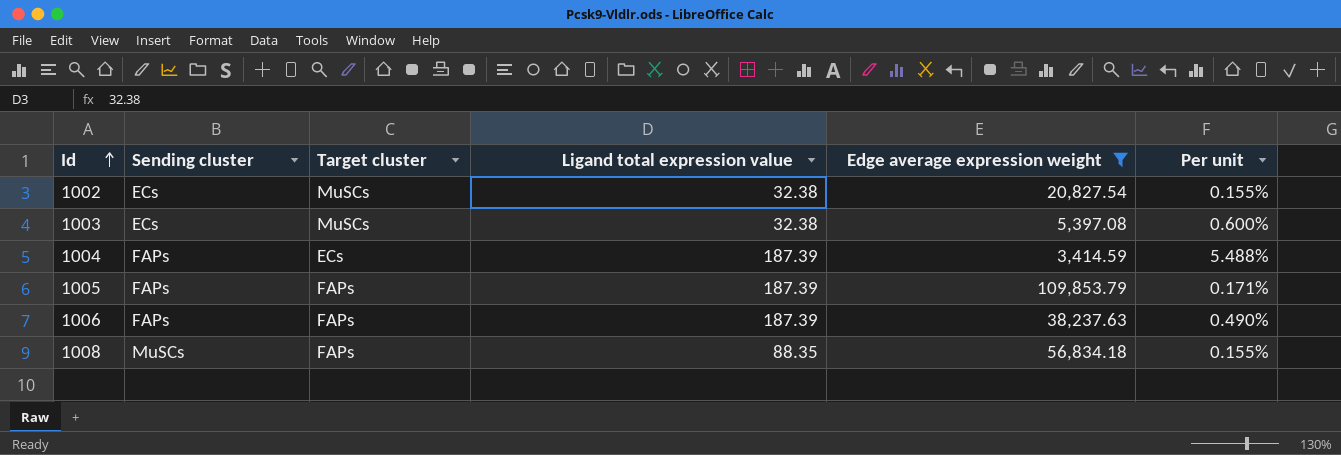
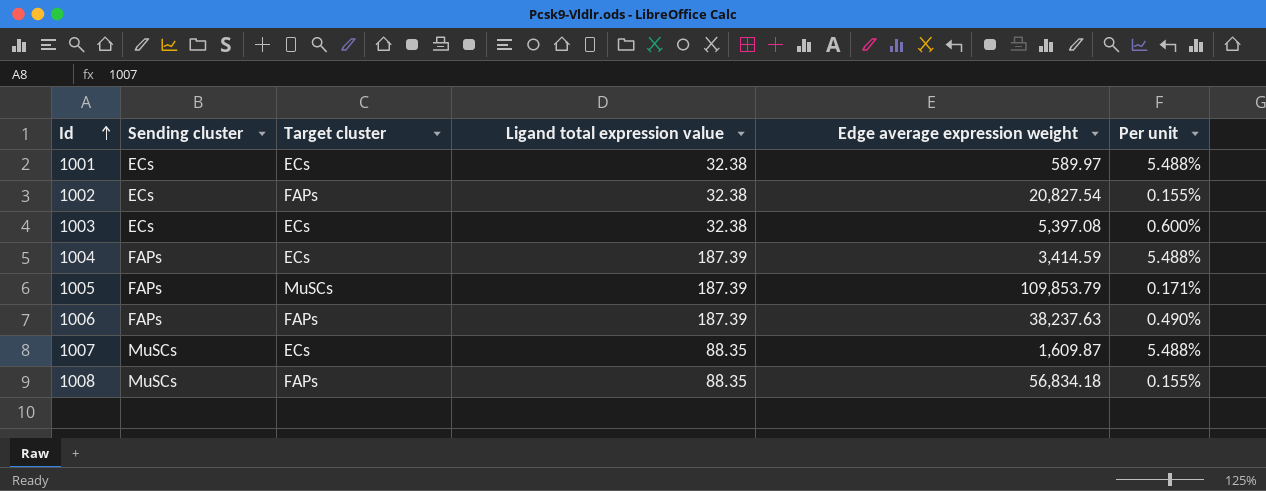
filter: Edge average expression weight >= 3,414.59 -> none
1002 | Target cluster: MuSCs -> FAPs
1003 | Target cluster: MuSCs -> ECs
1005 | Target cluster: FAPs -> MuSCs

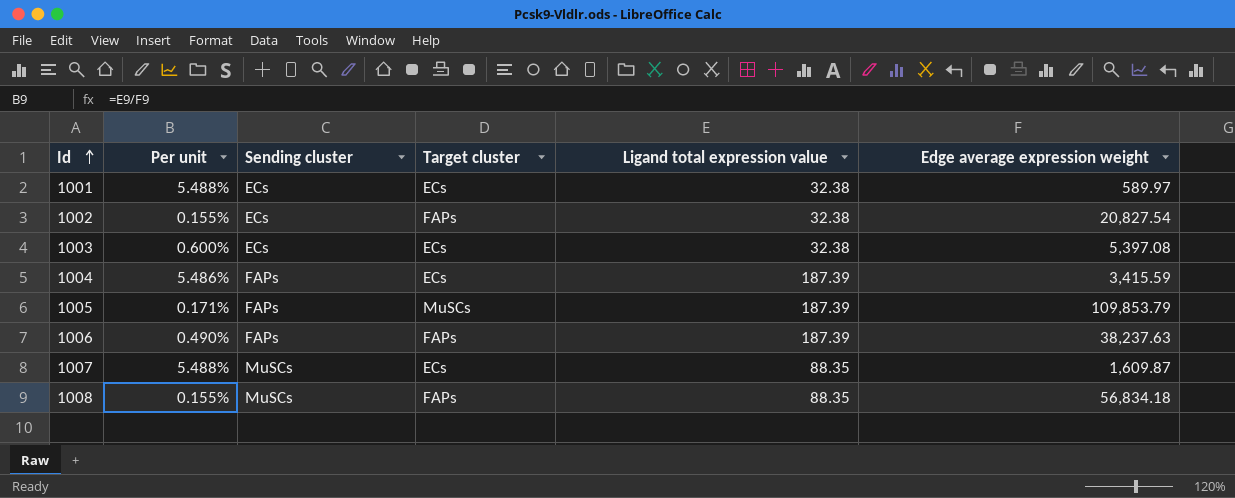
column Per unit | position: 6 -> 2
1004 | Per unit: 5.488% -> 5.486%
1004 | Edge average expression weight: 3,414.59 -> 3,415.59

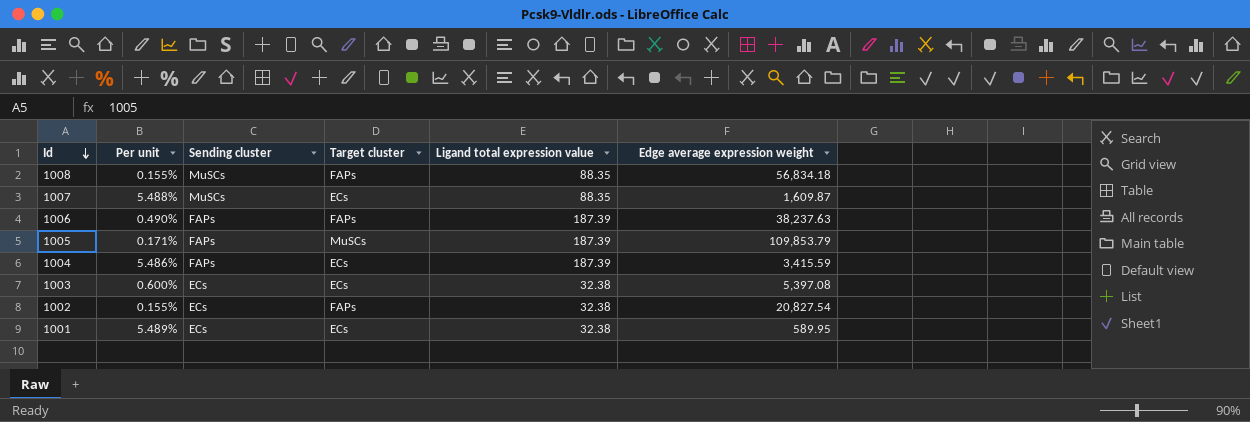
row order: Id ascending -> Id descending
1001 | Per unit: 5.488% -> 5.489%
1001 | Edge average expression weight: 589.97 -> 589.95

